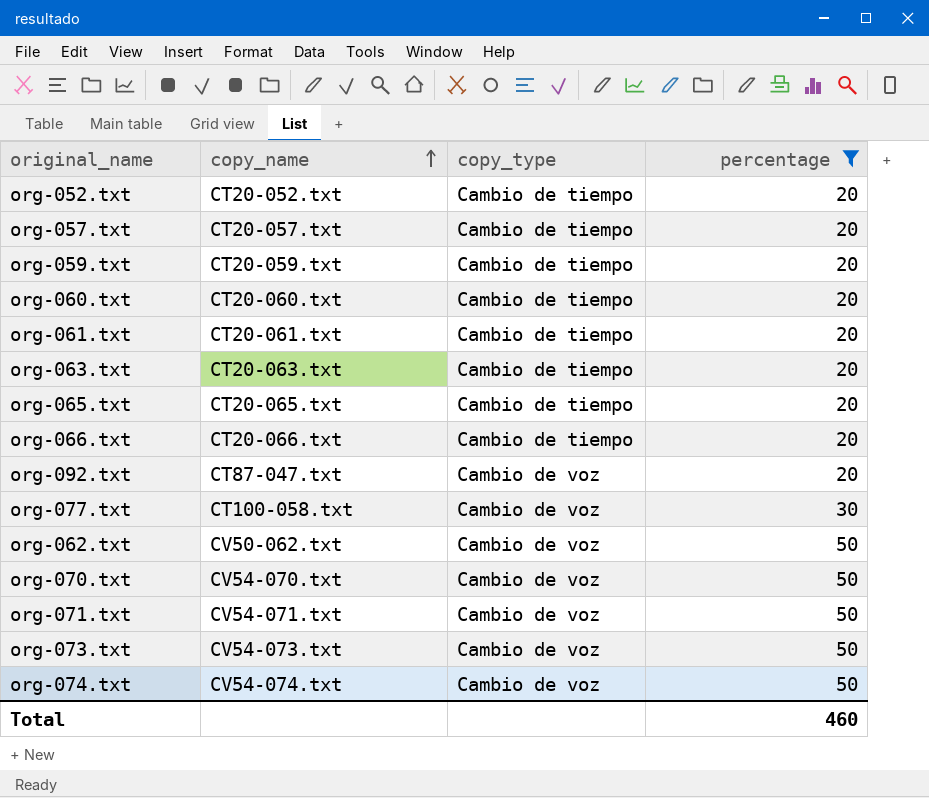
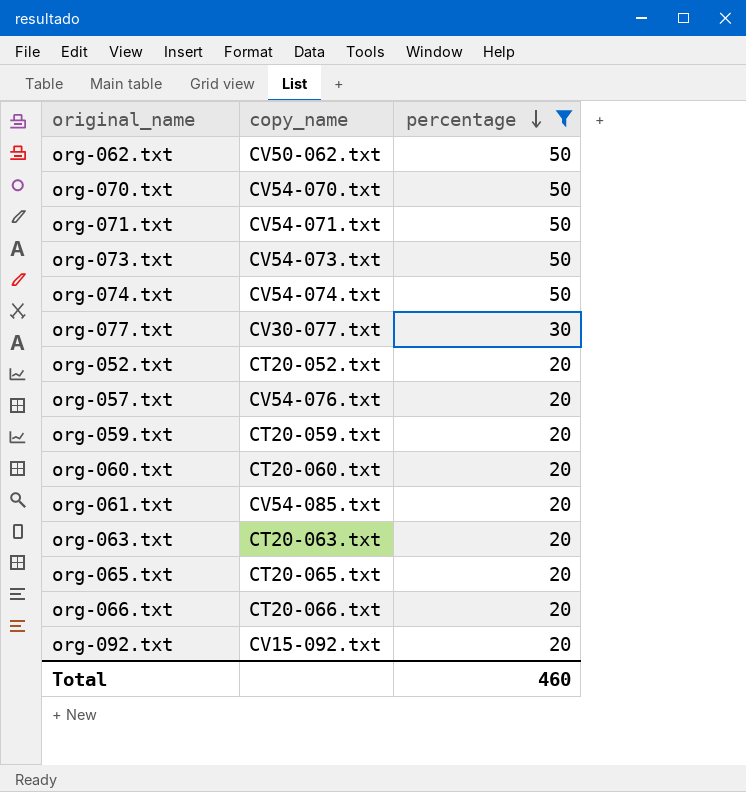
row order: copy_name ascending -> percentage descending
column copy_type | position: 3 -> none
org-077.txt | copy_name: CT100-058.txt -> CV30-077.txt
org-057.txt | copy_name: CT20-057.txt -> CV54-076.txt
org-061.txt | copy_name: CT20-061.txt -> CV54-085.txt
org-092.txt | copy_name: CT87-047.txt -> CV15-092.txt

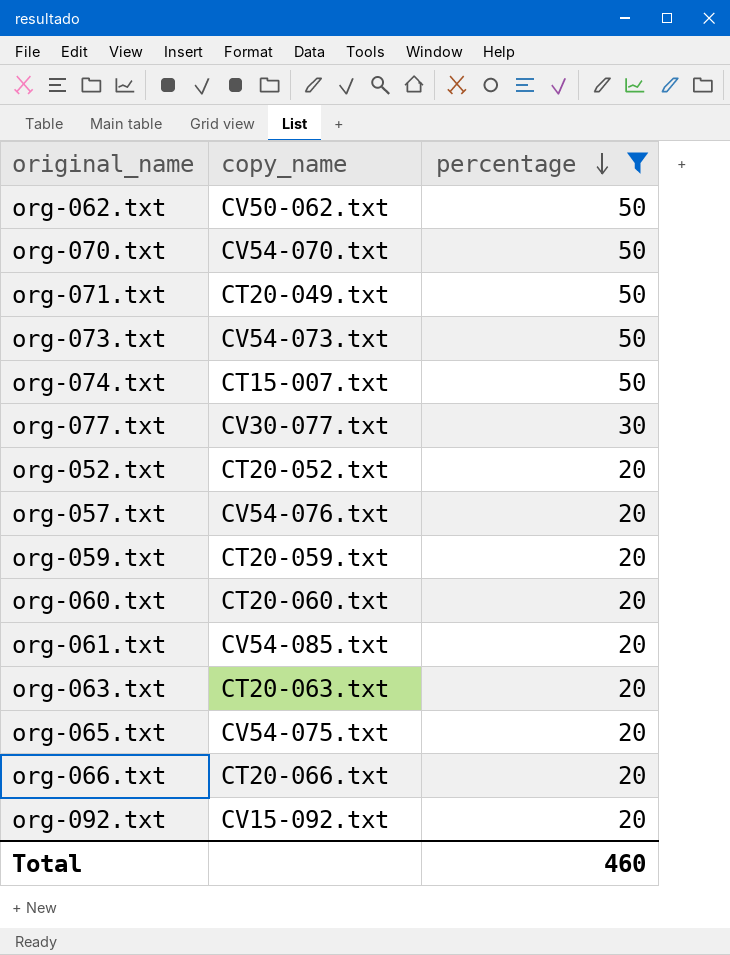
org-071.txt | copy_name: CV54-071.txt -> CT20-049.txt
org-074.txt | copy_name: CV54-074.txt -> CT15-007.txt
org-065.txt | copy_name: CT20-065.txt -> CV54-075.txt

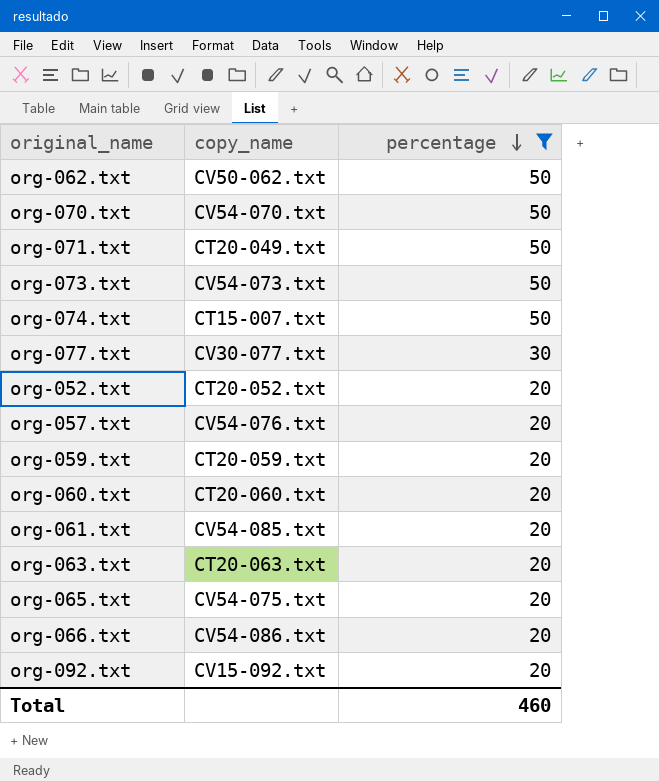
org-066.txt | copy_name: CT20-066.txt -> CV54-086.txt

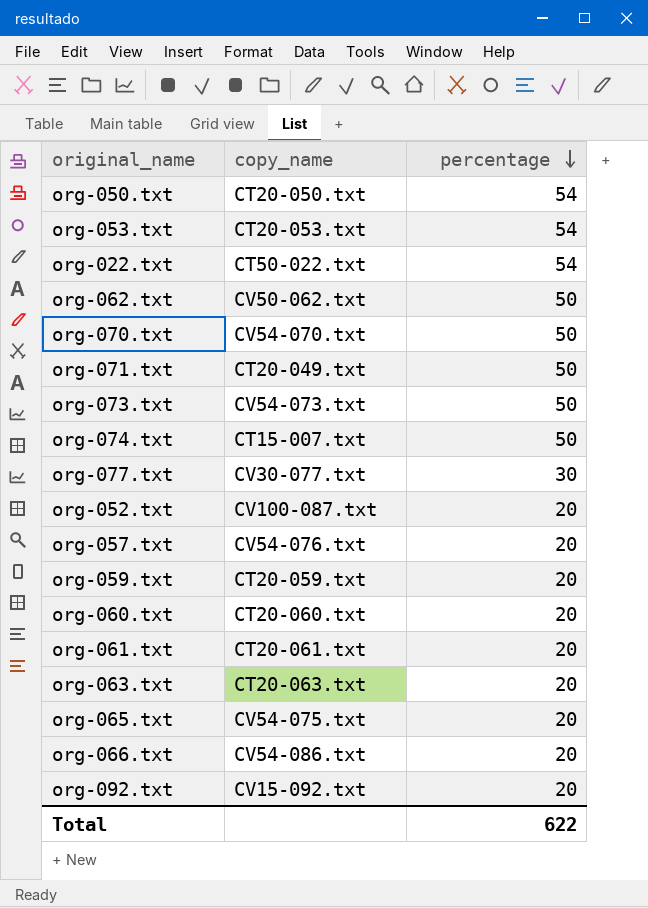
filter: percentage != 54 -> none
org-052.txt | copy_name: CT20-052.txt -> CV100-087.txt
org-061.txt | copy_name: CV54-085.txt -> CT20-061.txt
Total | percentage: 460 -> 622

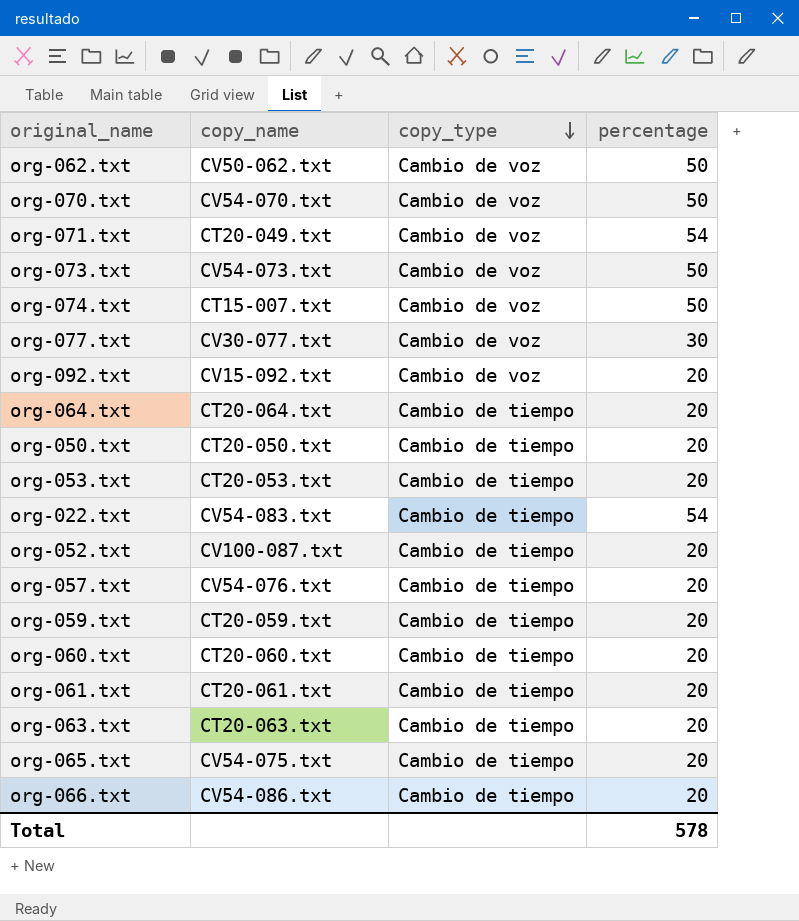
row order: percentage descending -> copy_type descending
column copy_type | position: none -> 3
org-071.txt | percentage: 50 -> 54
row org-064.txt: none -> CT20-064.txt | Cambio de tiempo | 20
org-050.txt | percentage: 54 -> 20
org-053.txt | percentage: 54 -> 20
org-022.txt | copy_name: CT50-022.txt -> CV54-083.txt
Total | percentage: 622 -> 578

